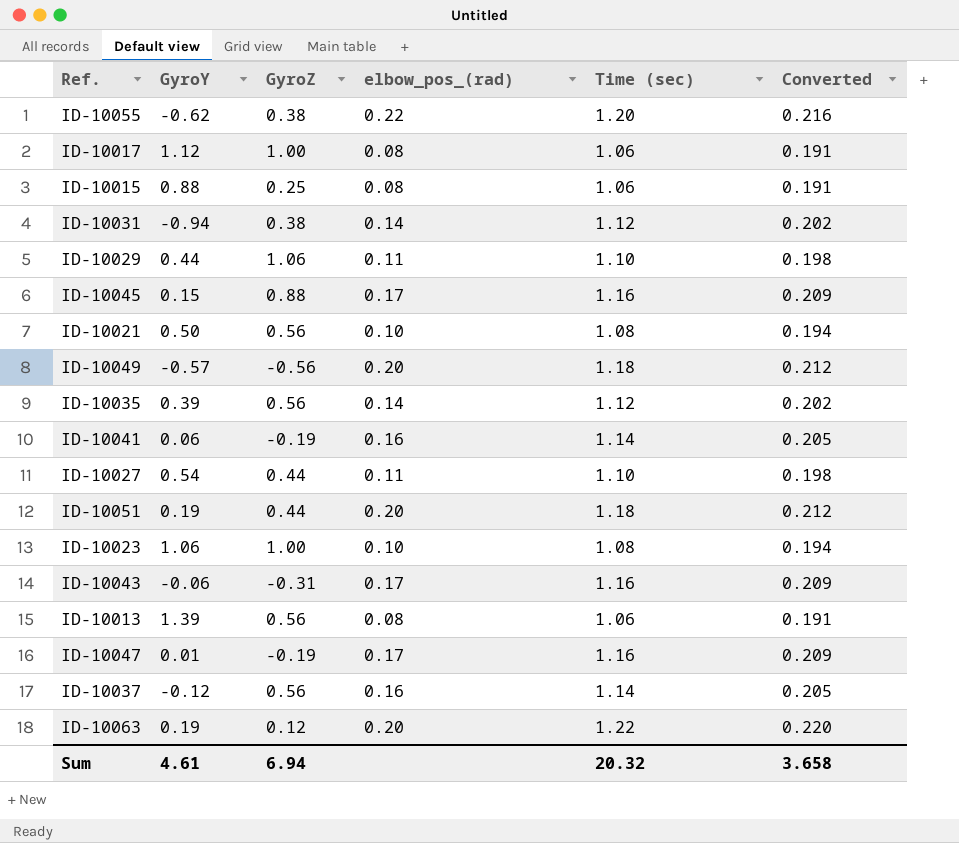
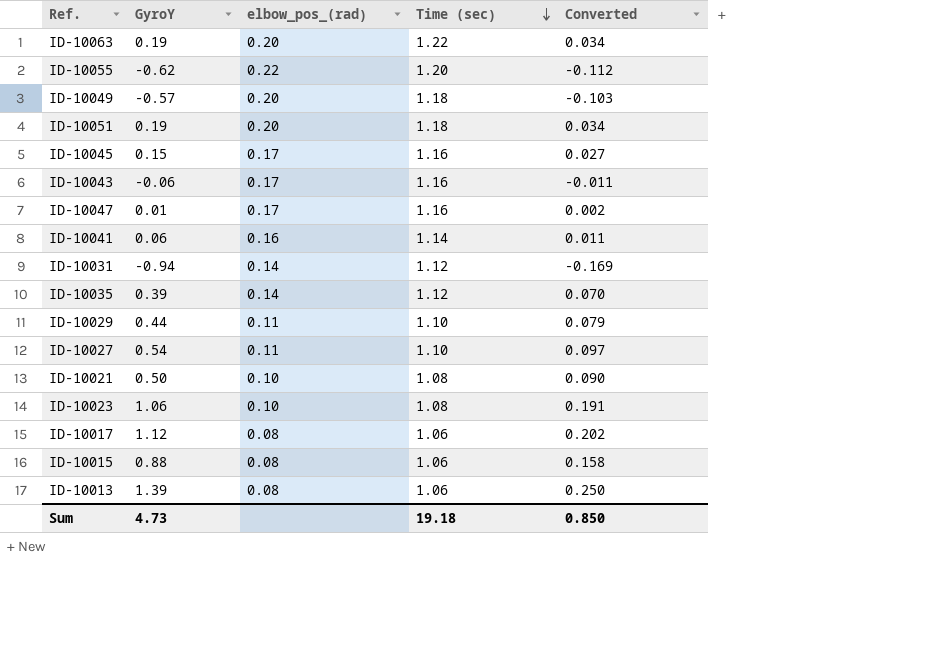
row order: none -> Time (sec) descending
column GyroZ | position: 3 -> none
column Converted | formula: [Time (sec)] * 0.18 -> [GyroY] * 0.18
row ID-10037: -0.12 | 0.56 | 0.16 | 1.14 | 0.205 -> none
Sum | GyroY: 4.61 -> 4.73
Sum | Time (sec): 20.32 -> 19.18
Sum | Converted: 3.658 -> 0.850

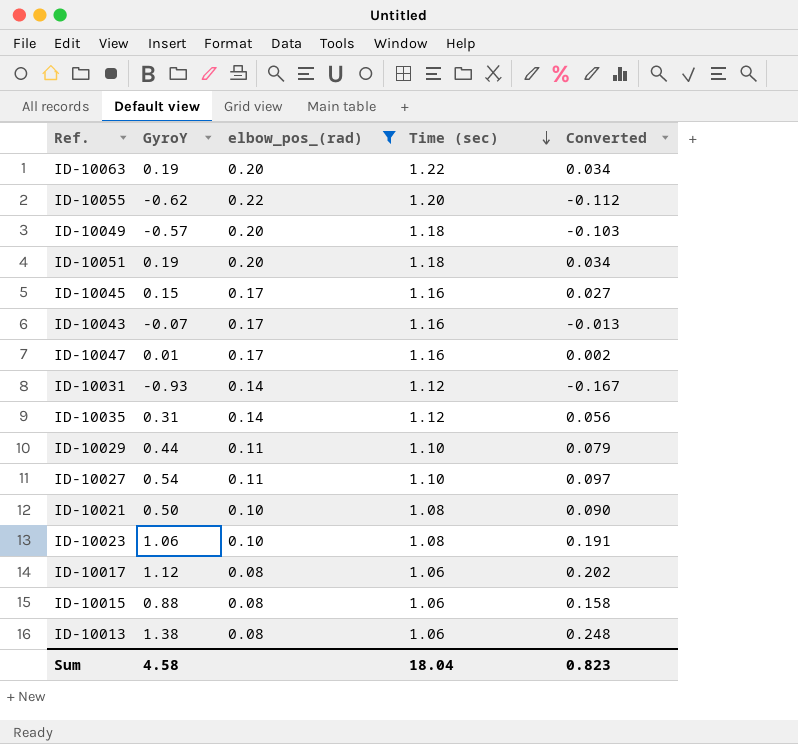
filter: none -> elbow_pos_(rad) != 0.16
ID-10043 | GyroY: -0.06 -> -0.07
ID-10043 | Converted: -0.011 -> -0.013
ID-10031 | GyroY: -0.94 -> -0.93
ID-10031 | Converted: -0.169 -> -0.167
ID-10035 | GyroY: 0.39 -> 0.31
ID-10035 | Converted: 0.070 -> 0.056
ID-10013 | GyroY: 1.39 -> 1.38
ID-10013 | Converted: 0.250 -> 0.248
Sum | GyroY: 4.73 -> 4.58
Sum | Time (sec): 19.18 -> 18.04
Sum | Converted: 0.850 -> 0.823

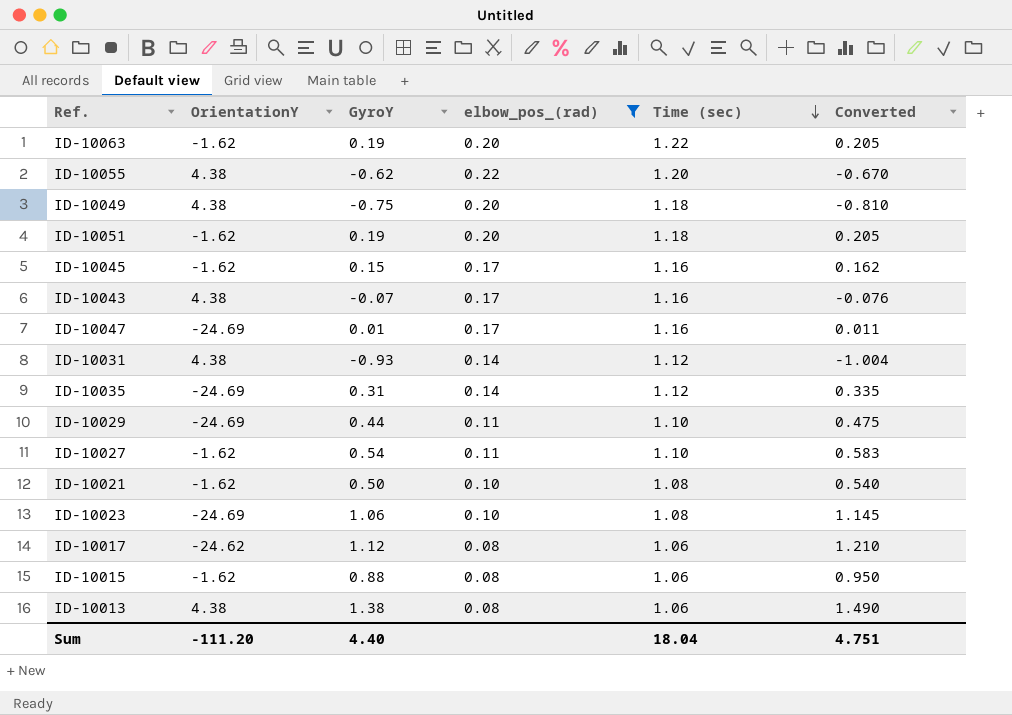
column OrientationY | position: none -> 2
column Converted | formula: [GyroY] * 0.18 -> [GyroY] * 1.08
ID-10049 | GyroY: -0.57 -> -0.75
Sum | GyroY: 4.58 -> 4.40
Sum | Converted: 0.823 -> 4.751

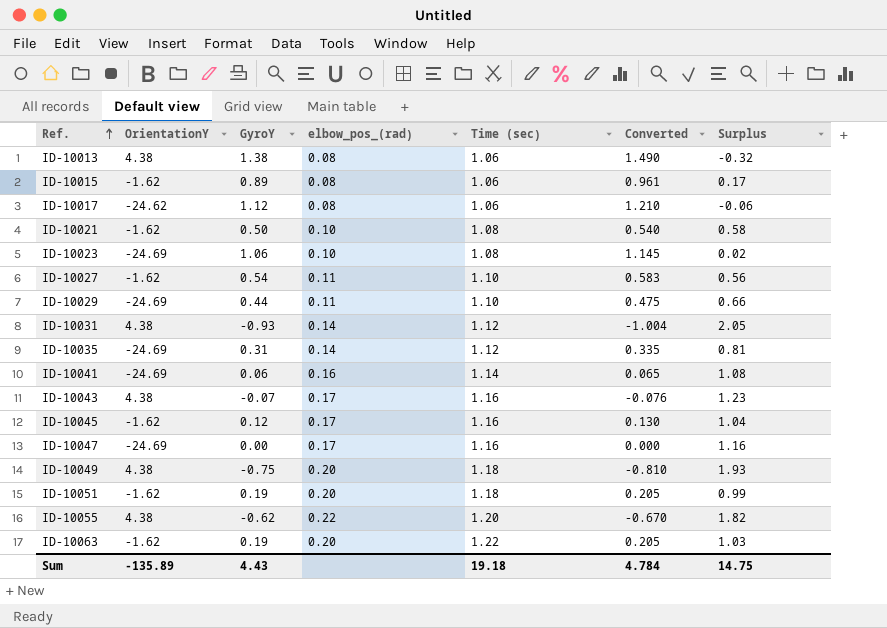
filter: elbow_pos_(rad) != 0.16 -> none
row order: Time (sec) descending -> Ref. ascending
column Surplus | formula: none -> [Time (sec)] - [GyroY]
ID-10015 | GyroY: 0.88 -> 0.89
ID-10015 | Converted: 0.950 -> 0.961
ID-10045 | GyroY: 0.15 -> 0.12
ID-10045 | Converted: 0.162 -> 0.130
ID-10047 | GyroY: 0.01 -> 0.00
ID-10047 | Converted: 0.011 -> 0.000
Sum | OrientationY: -111.20 -> -135.89
Sum | GyroY: 4.40 -> 4.43
Sum | Time (sec): 18.04 -> 19.18
Sum | Converted: 4.751 -> 4.784

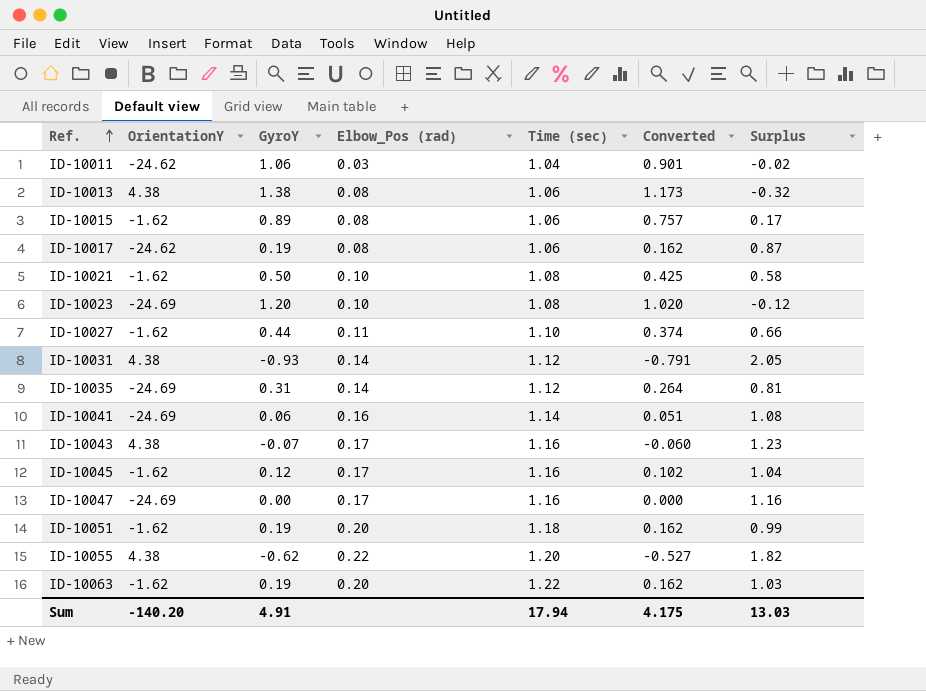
column name: elbow_pos_(rad) -> Elbow_Pos (rad)
column Converted | formula: [GyroY] * 1.08 -> [GyroY] * 0.85
row ID-10029: -24.69 | 0.44 | 0.11 | 1.10 | 0.475 | 0.66 -> none
row ID-10049: 4.38 | -0.75 | 0.20 | 1.18 | -0.810 | 1.93 -> none
row ID-10011: none -> -24.62 | 1.06 | 0.03 | 1.04 | 0.901 | -0.02
ID-10017 | GyroY: 1.12 -> 0.19
ID-10017 | Surplus: -0.06 -> 0.87
ID-10023 | GyroY: 1.06 -> 1.20
ID-10023 | Surplus: 0.02 -> -0.12
ID-10027 | GyroY: 0.54 -> 0.44
ID-10027 | Surplus: 0.56 -> 0.66
Sum | OrientationY: -135.89 -> -140.20
Sum | GyroY: 4.43 -> 4.91
Sum | Time (sec): 19.18 -> 17.94
Sum | Converted: 4.784 -> 4.175
Sum | Surplus: 14.75 -> 13.03

